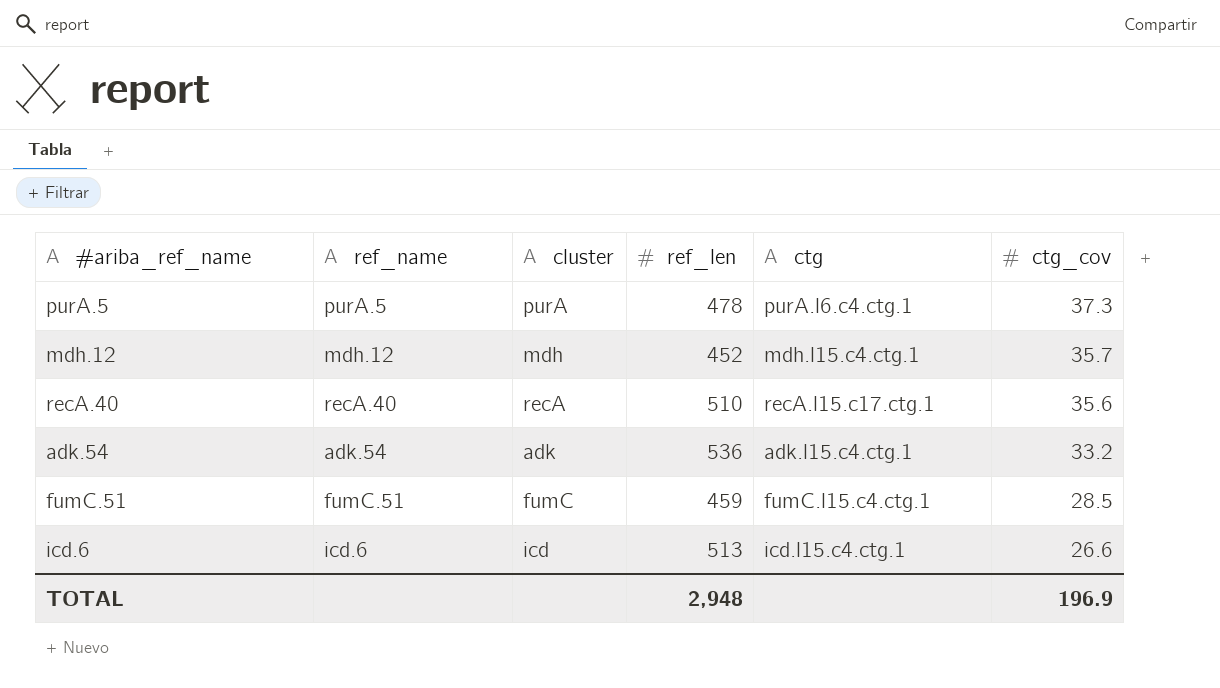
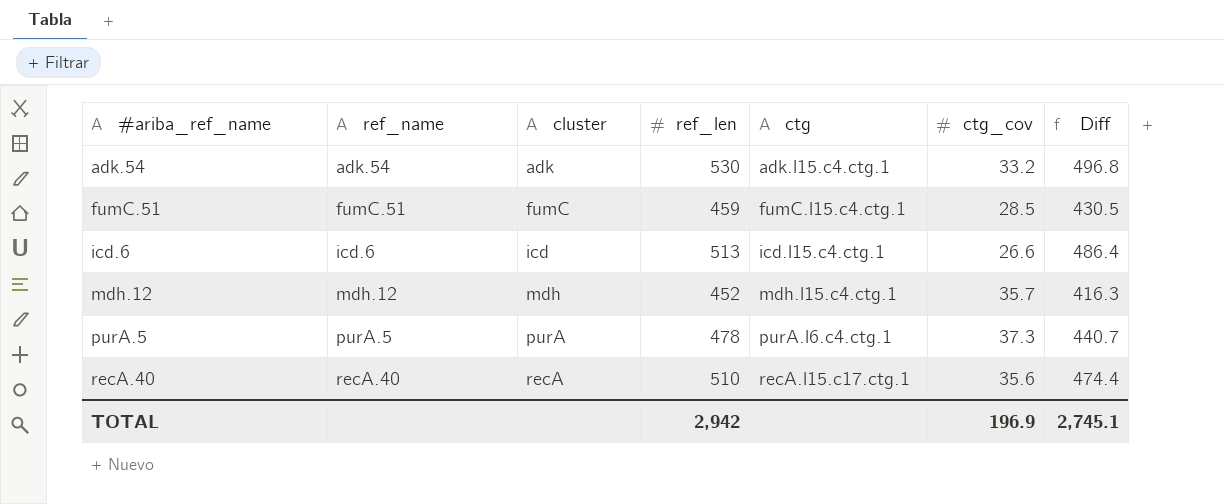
row order: ctg_cov descending -> #ariba_ref_name ascending
column Diff | formula: none -> [ref_len] - [ctg_cov]
adk.54 | ref_len: 536 -> 530
TOTAL | ref_len: 2,948 -> 2,942

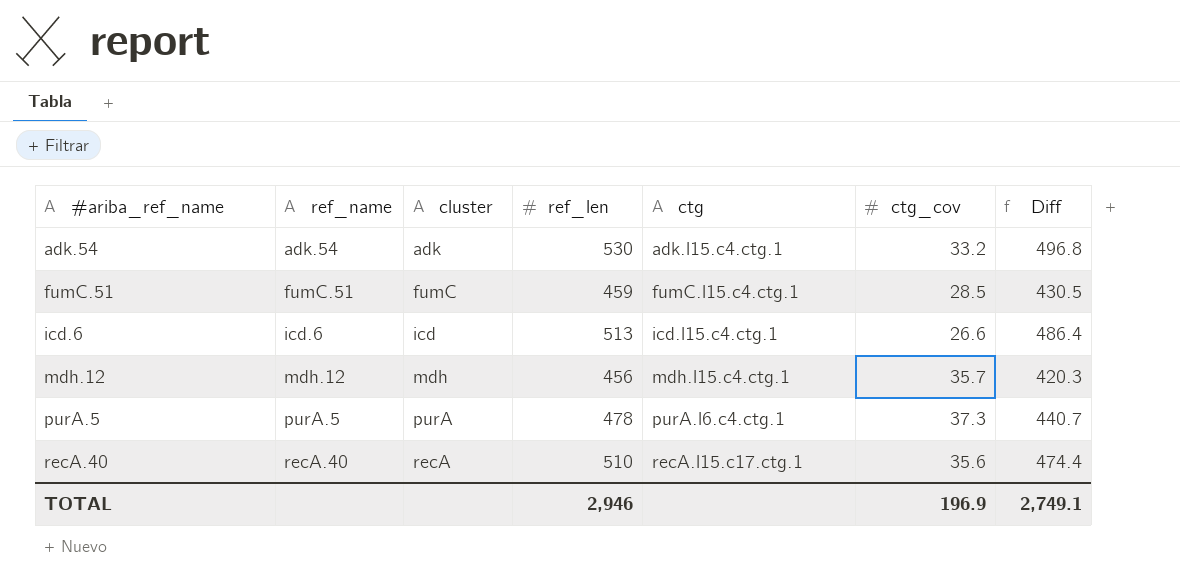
mdh.12 | ref_len: 452 -> 456
mdh.12 | Diff: 416.3 -> 420.3
TOTAL | ref_len: 2,942 -> 2,946
TOTAL | Diff: 2,745.1 -> 2,749.1

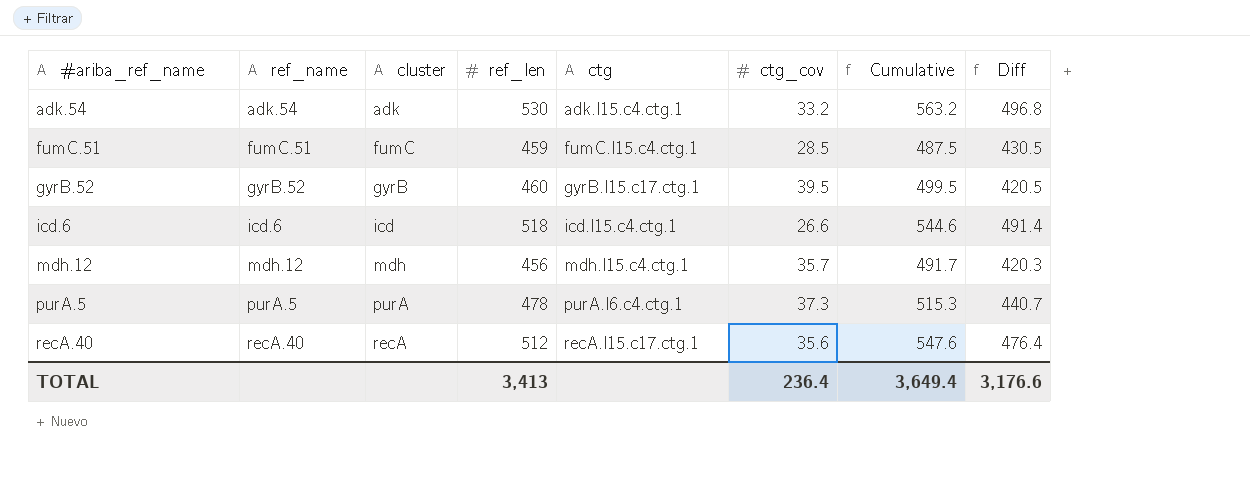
column Cumulative | formula: none -> [ref_len] + [ctg_cov]
row gyrB.52: none -> gyrB.52 | gyrB | 460 | gyrB.l15.c17.ctg.1 | 39.5 | 499.5 | 420.5
icd.6 | ref_len: 513 -> 518
icd.6 | Diff: 486.4 -> 491.4
recA.40 | ref_len: 510 -> 512
recA.40 | Diff: 474.4 -> 476.4
TOTAL | ref_len: 2,946 -> 3,413
TOTAL | ctg_cov: 196.9 -> 236.4
TOTAL | Diff: 2,749.1 -> 3,176.6

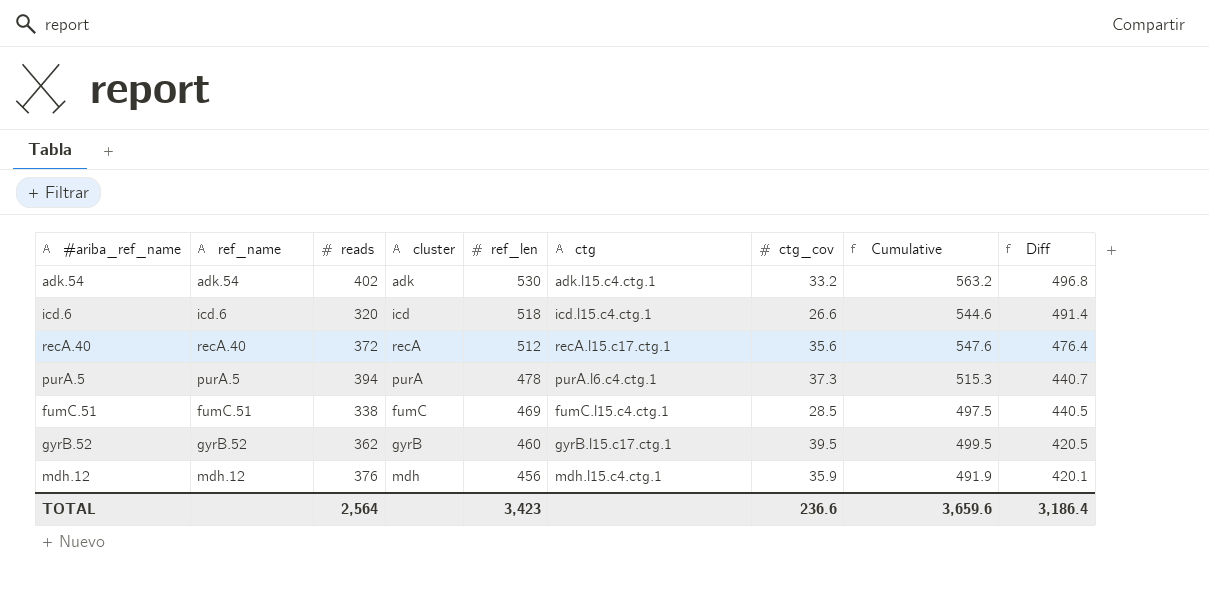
row order: #ariba_ref_name ascending -> ref_len descending
column reads | position: none -> 3
fumC.51 | ref_len: 459 -> 469
fumC.51 | Cumulative: 487.5 -> 497.5
fumC.51 | Diff: 430.5 -> 440.5
mdh.12 | ctg_cov: 35.7 -> 35.9
mdh.12 | Cumulative: 491.7 -> 491.9
mdh.12 | Diff: 420.3 -> 420.1
TOTAL | ref_len: 3,413 -> 3,423
TOTAL | ctg_cov: 236.4 -> 236.6
TOTAL | Cumulative: 3,649.4 -> 3,659.6
TOTAL | Diff: 3,176.6 -> 3,186.4

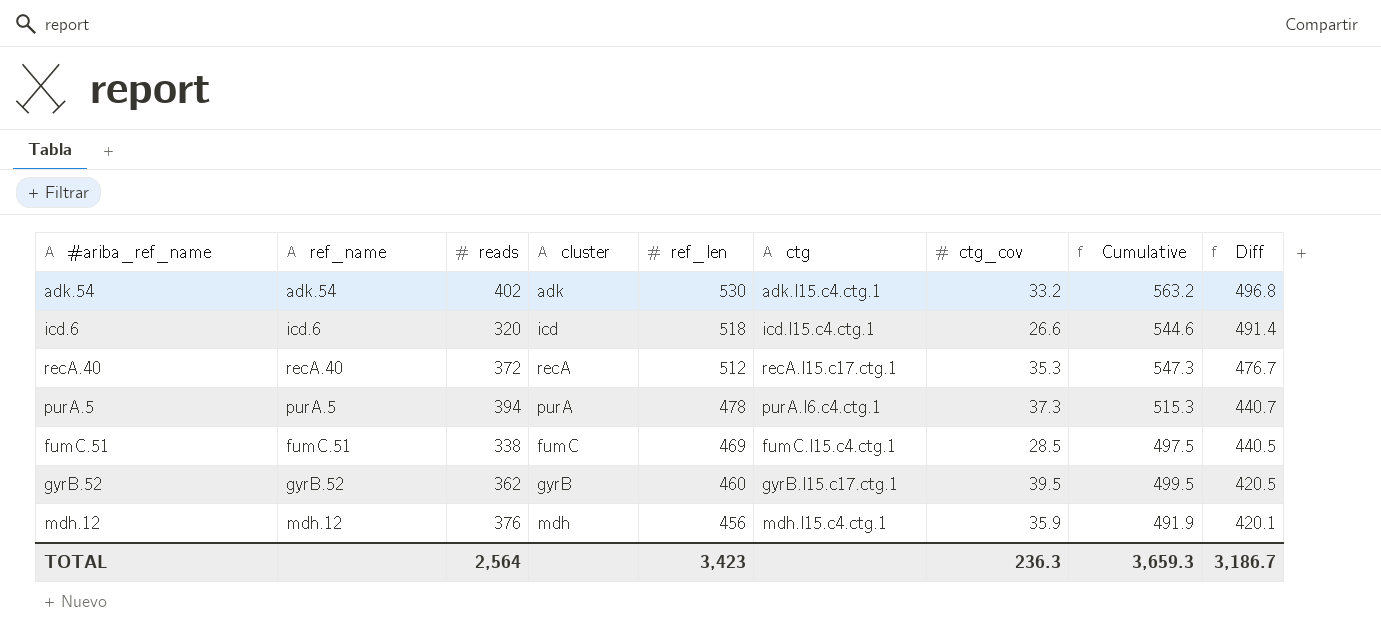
recA.40 | ctg_cov: 35.6 -> 35.3
recA.40 | Cumulative: 547.6 -> 547.3
recA.40 | Diff: 476.4 -> 476.7
TOTAL | ctg_cov: 236.6 -> 236.3
TOTAL | Cumulative: 3,659.6 -> 3,659.3
TOTAL | Diff: 3,186.4 -> 3,186.7

